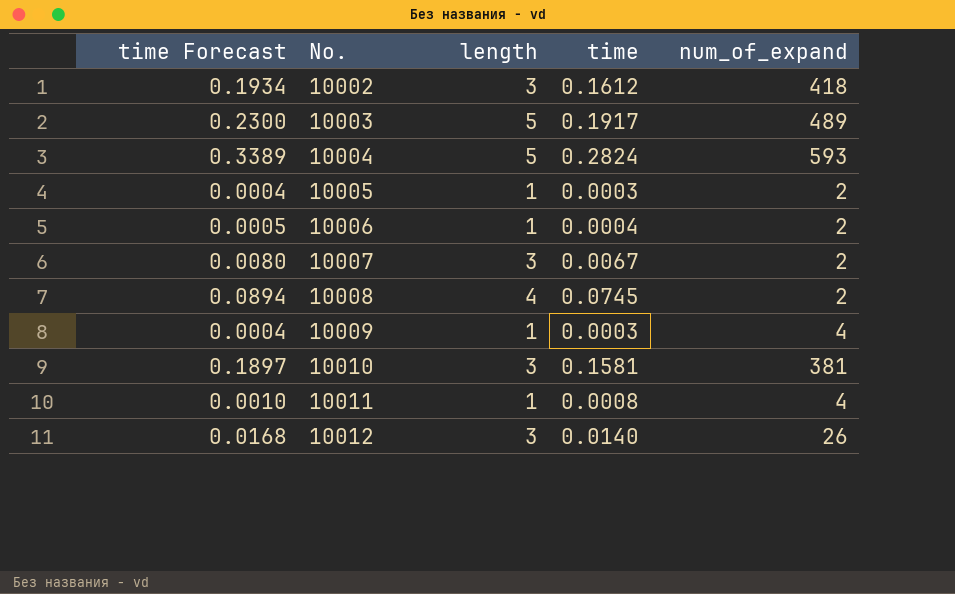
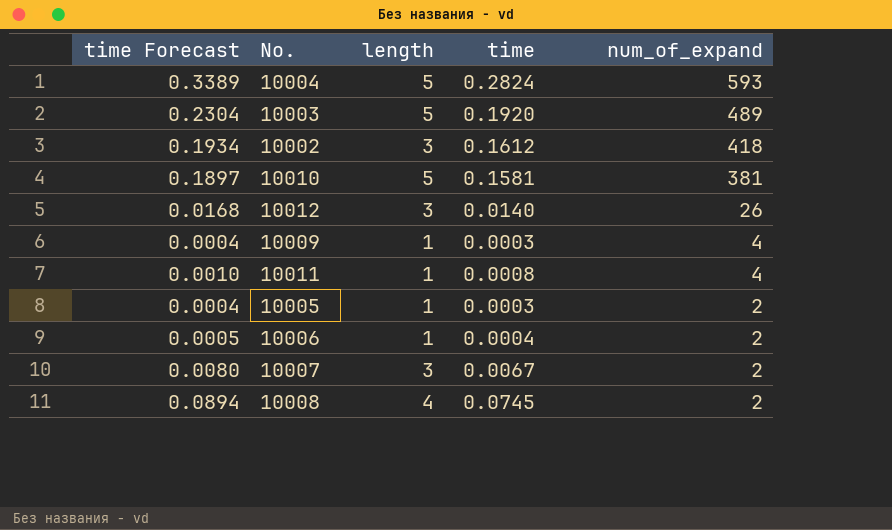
row order: No. ascending -> num_of_expand descending
10003 | time Forecast: 0.2300 -> 0.2304
10003 | time: 0.1917 -> 0.1920
10010 | length: 3 -> 5

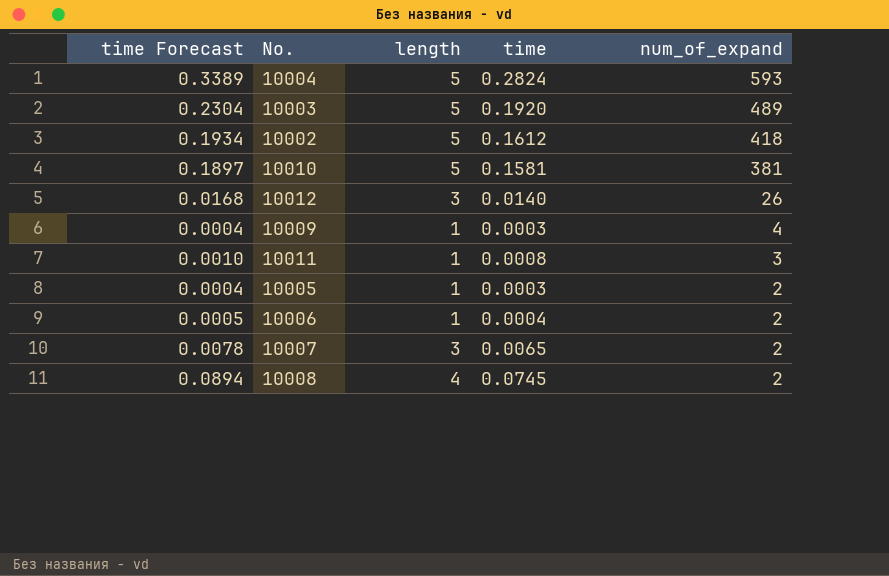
10002 | length: 3 -> 5
10011 | num_of_expand: 4 -> 3
10007 | time Forecast: 0.0080 -> 0.0078
10007 | time: 0.0067 -> 0.0065

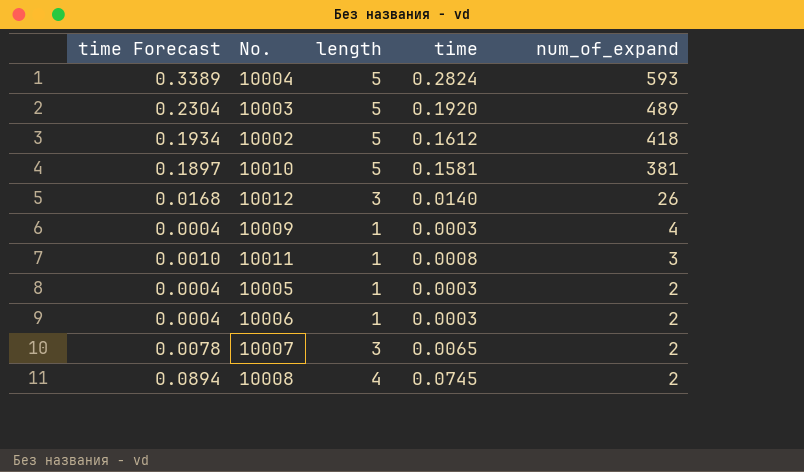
10006 | time Forecast: 0.0005 -> 0.0004
10006 | time: 0.0004 -> 0.0003

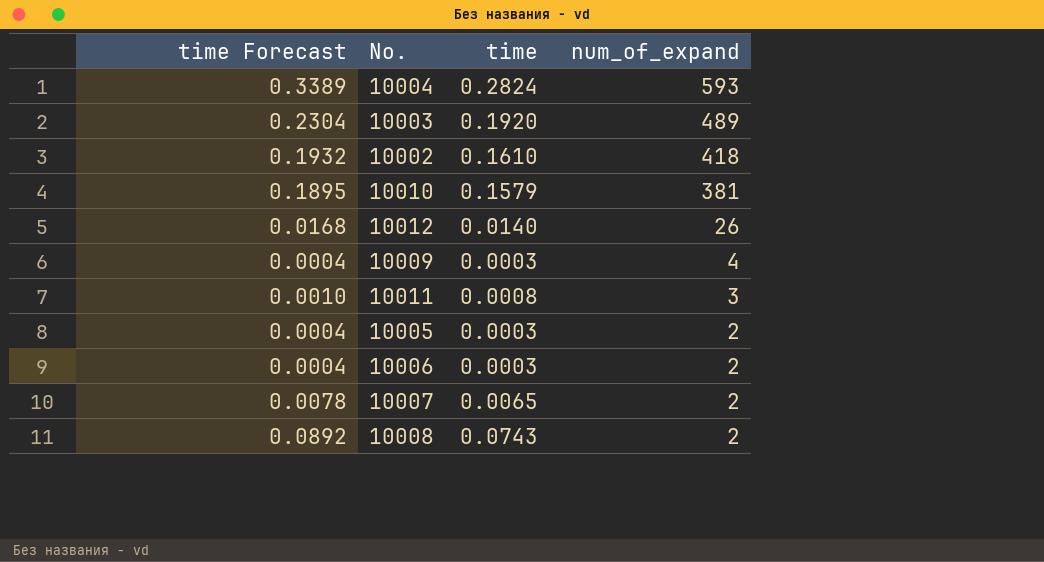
column length | position: 3 -> none
10002 | time Forecast: 0.1934 -> 0.1932
10002 | time: 0.1612 -> 0.1610
10010 | time Forecast: 0.1897 -> 0.1895
10010 | time: 0.1581 -> 0.1579
10008 | time Forecast: 0.0894 -> 0.0892
10008 | time: 0.0745 -> 0.0743

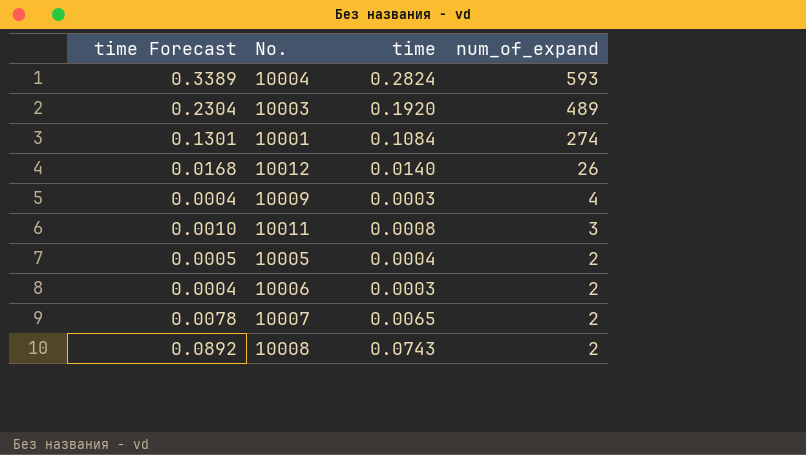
row 10002: 0.1932 | 0.1610 | 418 -> none
row 10010: 0.1895 | 0.1579 | 381 -> none
row 10001: none -> 0.1301 | 0.1084 | 274
10005 | time Forecast: 0.0004 -> 0.0005
10005 | time: 0.0003 -> 0.0004

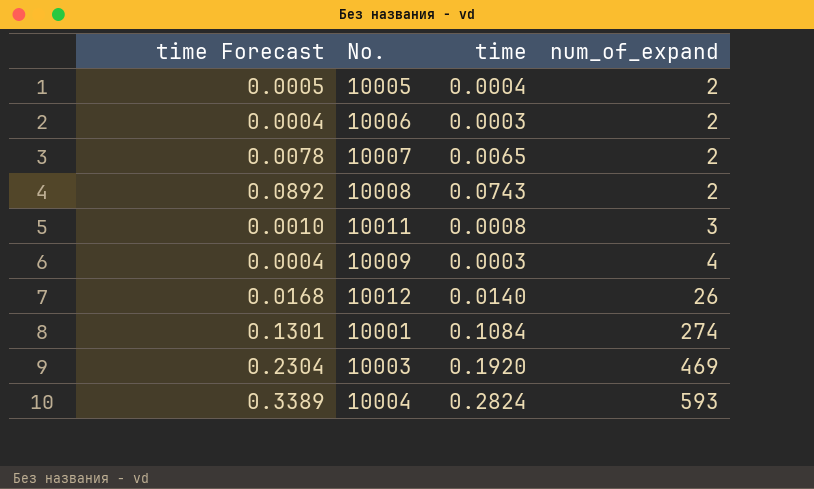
row order: num_of_expand descending -> num_of_expand ascending
10003 | num_of_expand: 489 -> 469

